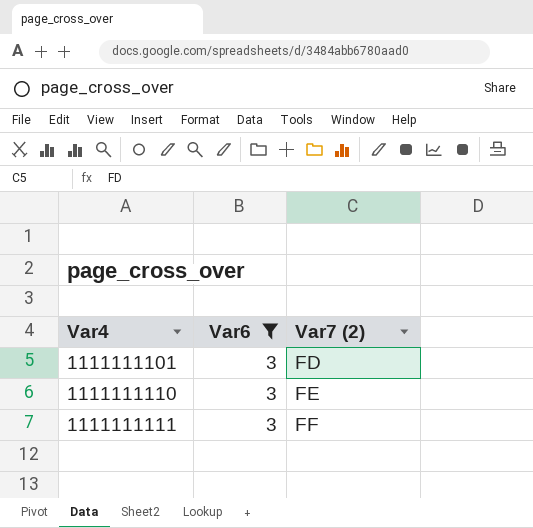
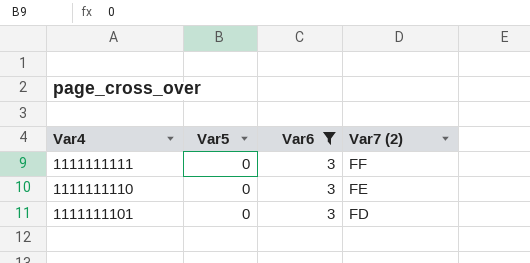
row order: Var4 ascending -> Var4 descending
column Var5 | position: none -> 2

